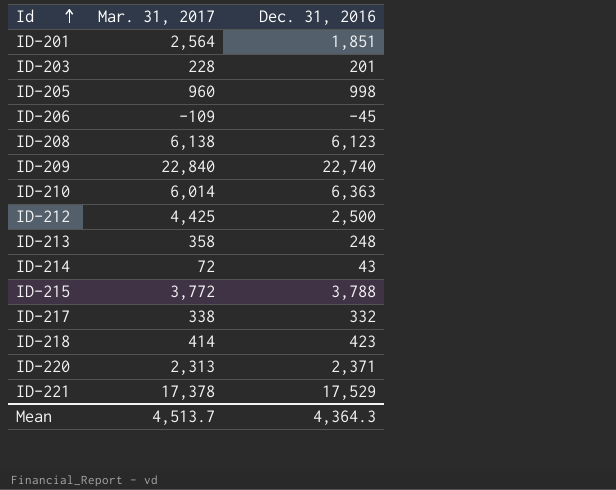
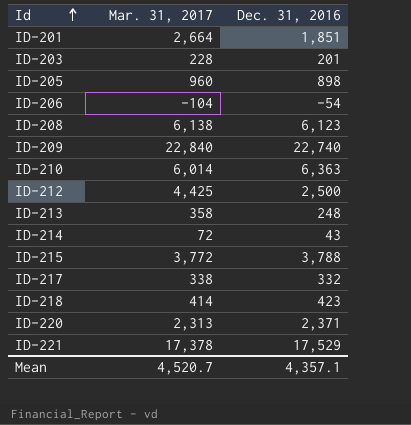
ID-201 | Mar. 31, 2017: 2,564 -> 2,664
ID-205 | Dec. 31, 2016: 998 -> 898
ID-206 | Mar. 31, 2017: -109 -> -104
ID-206 | Dec. 31, 2016: -45 -> -54
Mean | Mar. 31, 2017: 4,513.7 -> 4,520.7
Mean | Dec. 31, 2016: 4,364.3 -> 4,357.1

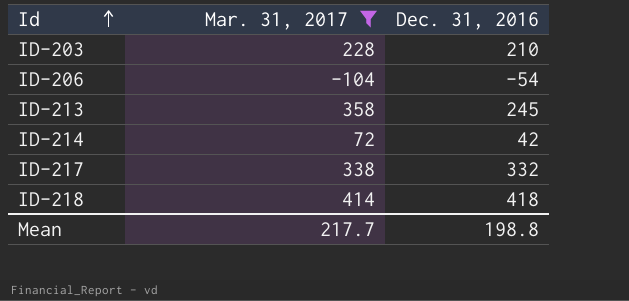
filter: none -> Mar. 31, 2017 <= 414
ID-203 | Dec. 31, 2016: 201 -> 210
ID-213 | Dec. 31, 2016: 248 -> 245
ID-214 | Dec. 31, 2016: 43 -> 42
ID-218 | Dec. 31, 2016: 423 -> 418
Mean | Mar. 31, 2017: 4,520.7 -> 217.7
Mean | Dec. 31, 2016: 4,357.1 -> 198.8

